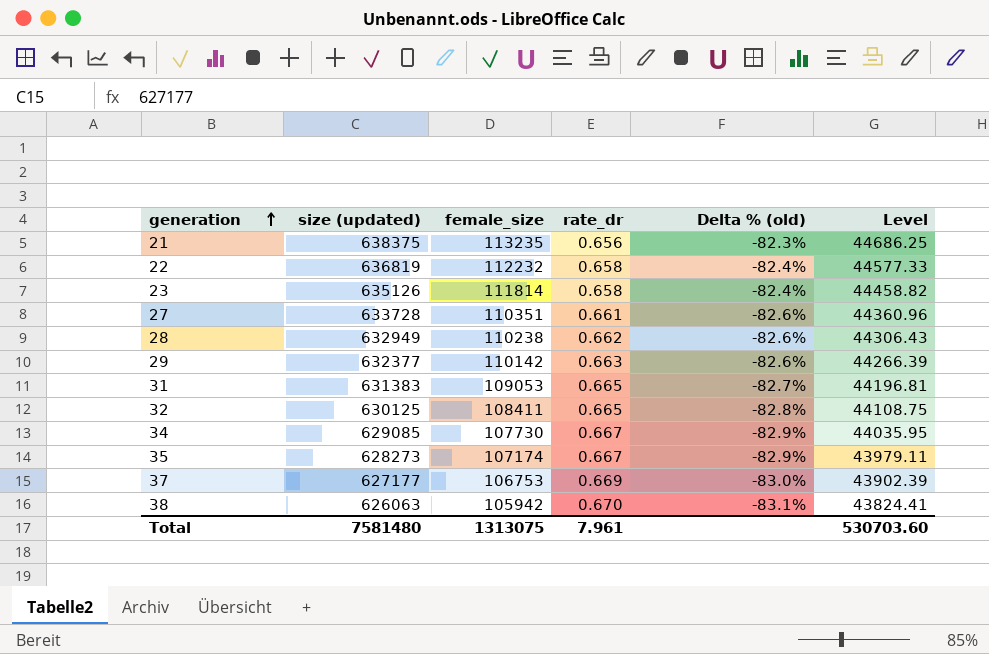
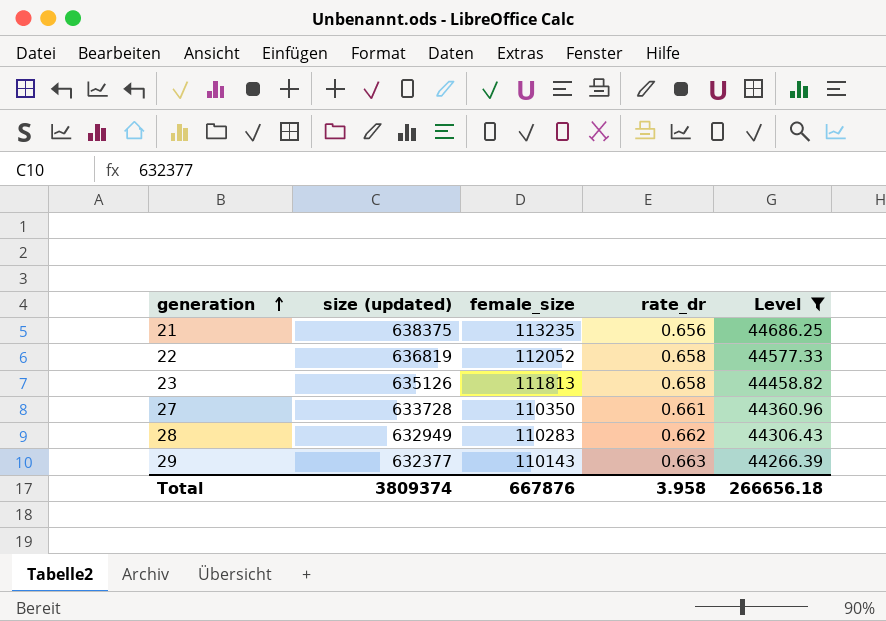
filter: none -> Level >= 44266.39
column Delta % (old) | formula: ([female_size] - [size (updated)]) / [size (updated)] -> none
22 | female_size: 112232 -> 112052
23 | female_size: 111814 -> 111813
27 | female_size: 110351 -> 110350
28 | female_size: 110238 -> 110283
29 | female_size: 110142 -> 110143
Total | size (updated): 7581480 -> 3809374
Total | female_size: 1313075 -> 667876
Total | rate_dr: 7.961 -> 3.958
Total | Level: 530703.60 -> 266656.18

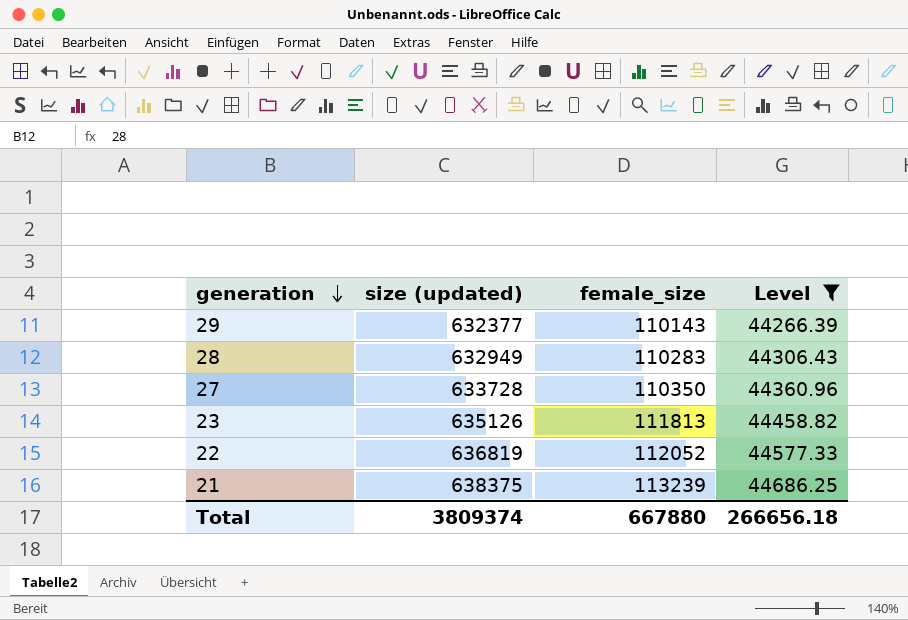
row order: generation ascending -> generation descending
column rate_dr | position: 4 -> none
21 | female_size: 113235 -> 113239
Total | female_size: 667876 -> 667880

